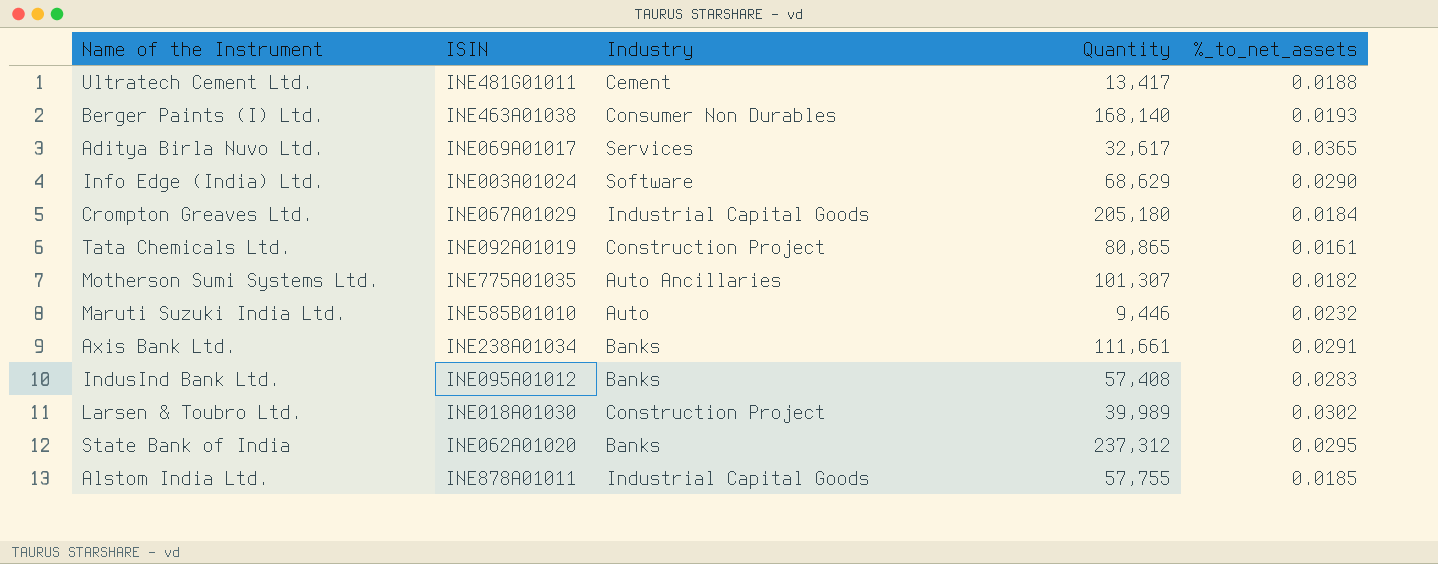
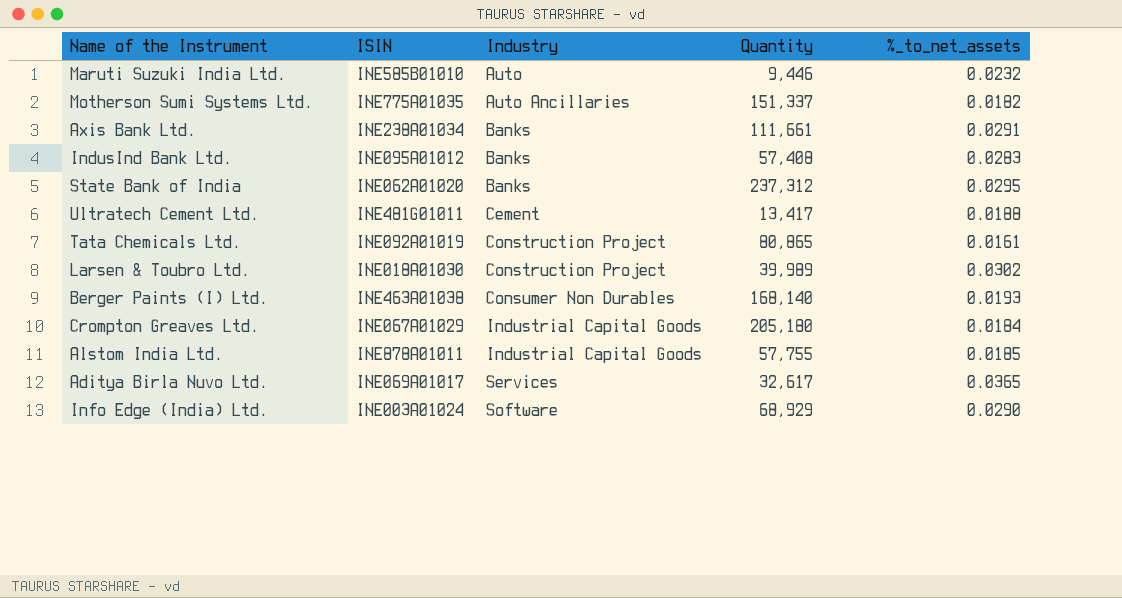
row order: none -> Industry ascending
Motherson Sumi Systems Ltd. | Quantity: 101,307 -> 151,337
Info Edge (India) Ltd. | Quantity: 68,629 -> 68,929

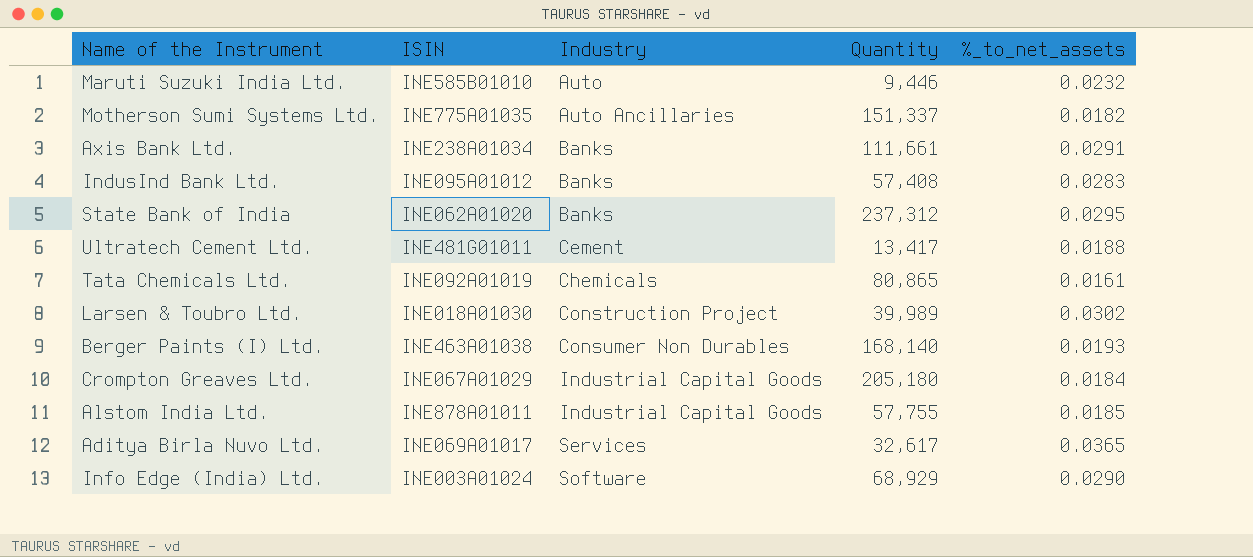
Tata Chemicals Ltd. | Industry: Construction Project -> Chemicals

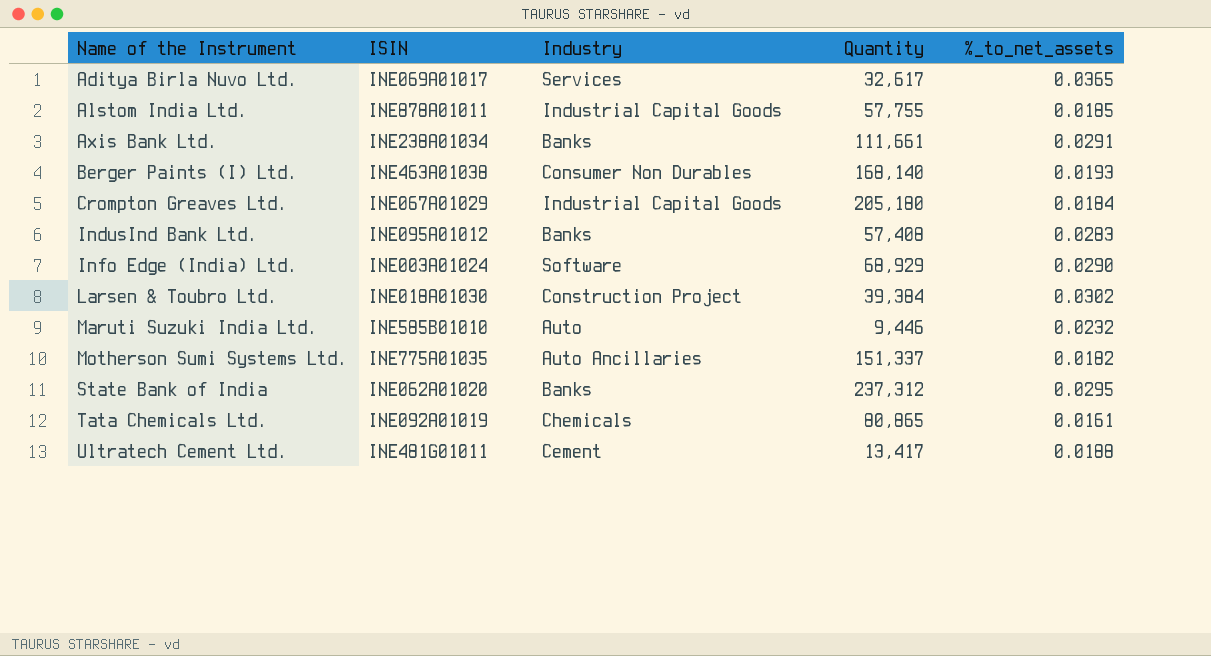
row order: Industry ascending -> Name of the Instrument ascending
Larsen & Toubro Ltd. | Quantity: 39,989 -> 39,384

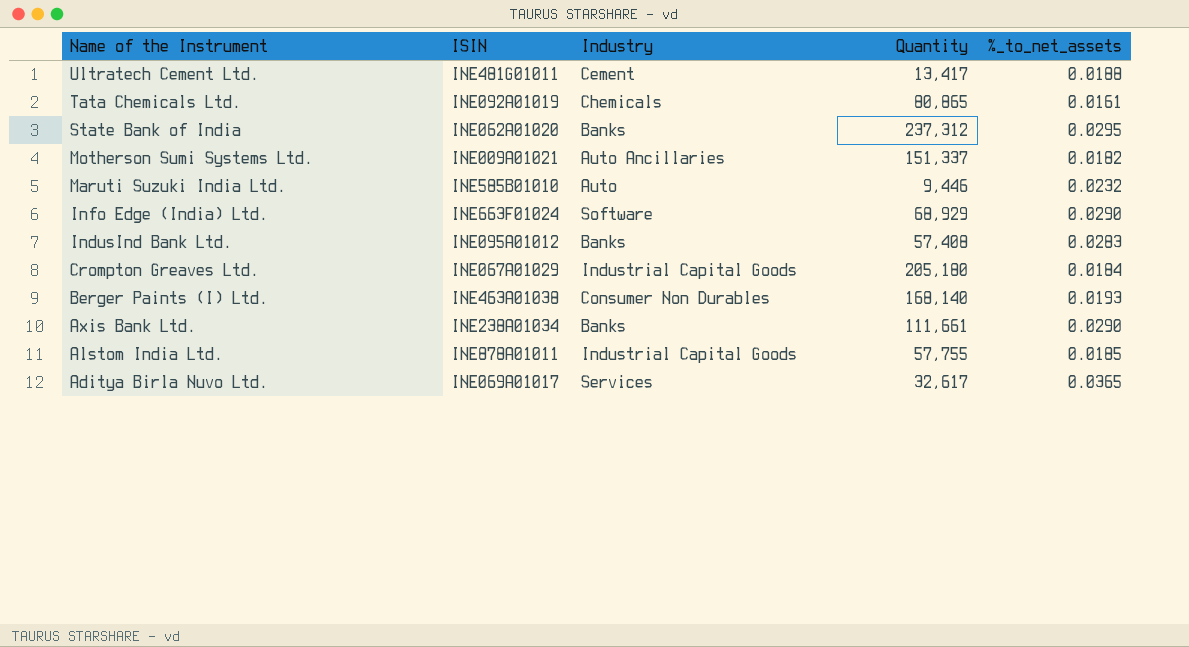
row order: Name of the Instrument ascending -> Name of the Instrument descending
row Larsen & Toubro Ltd.: INE018A01030 | Construction Project | 39,384 | 0.0302 -> none
Motherson Sumi Systems Ltd. | ISIN: INE775A01035 -> INE009A01021
Info Edge (India) Ltd. | ISIN: INE003A01024 -> INE663F01024
Axis Bank Ltd. | %_to_net_assets: 0.0291 -> 0.0290

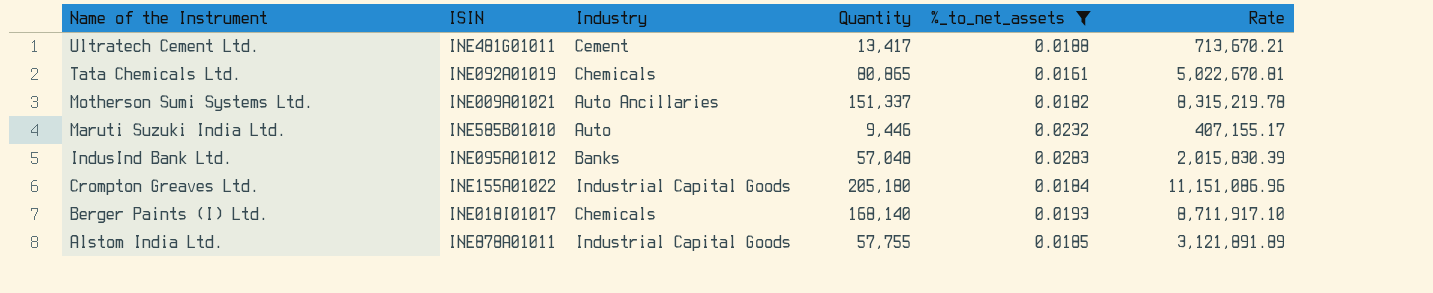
filter: none -> %_to_net_assets <= 0.0283
column Rate | formula: none -> [Quantity] / [%_to_net_assets]
IndusInd Bank Ltd. | Quantity: 57,408 -> 57,048
Crompton Greaves Ltd. | ISIN: INE067A01029 -> INE155A01022
Berger Paints (I) Ltd. | ISIN: INE463A01038 -> INE018I01017
Berger Paints (I) Ltd. | Industry: Consumer Non Durables -> Chemicals

